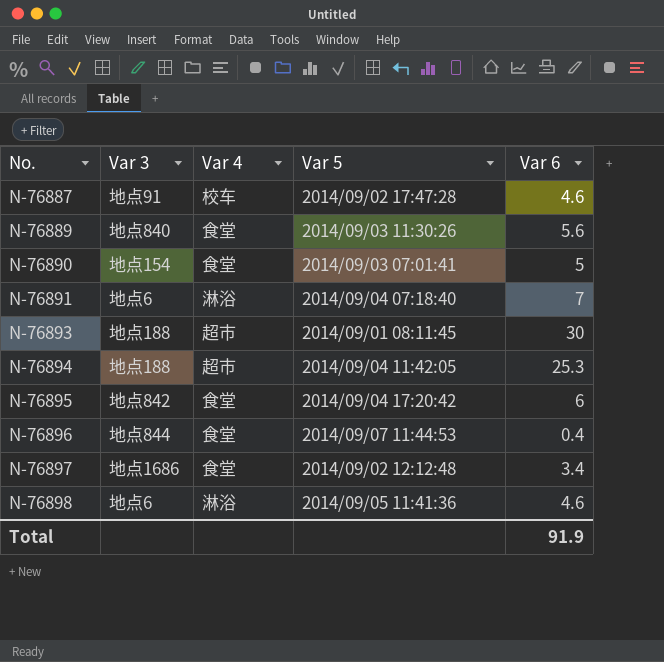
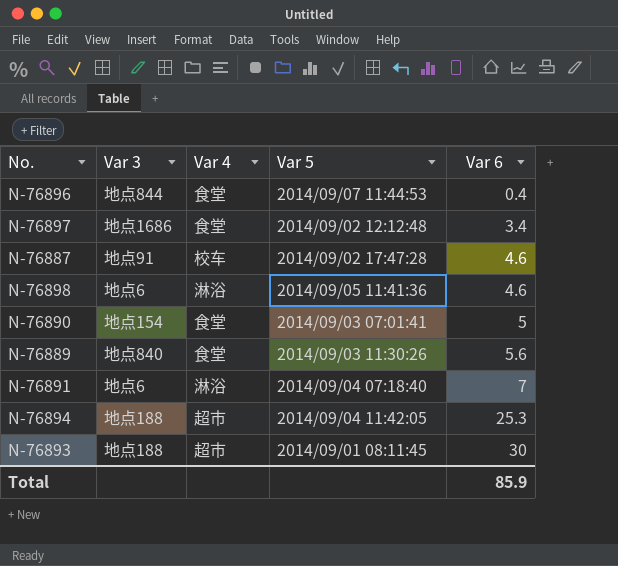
row order: No. ascending -> Var 6 ascending
row N-76895: 地点842 | 食堂 | 2014/09/04 17:20:42 | 6 -> none
Total | Var 6: 91.9 -> 85.9

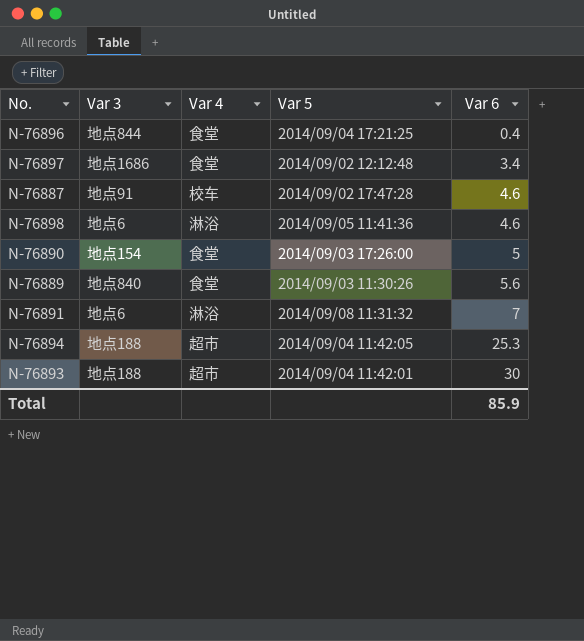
N-76896 | Var 5: 2014/09/07 11:44:53 -> 2014/09/04 17:21:25
N-76890 | Var 5: 2014/09/03 07:01:41 -> 2014/09/03 17:26:00
N-76891 | Var 5: 2014/09/04 07:18:40 -> 2014/09/08 11:31:32
N-76893 | Var 5: 2014/09/01 08:11:45 -> 2014/09/04 11:42:01

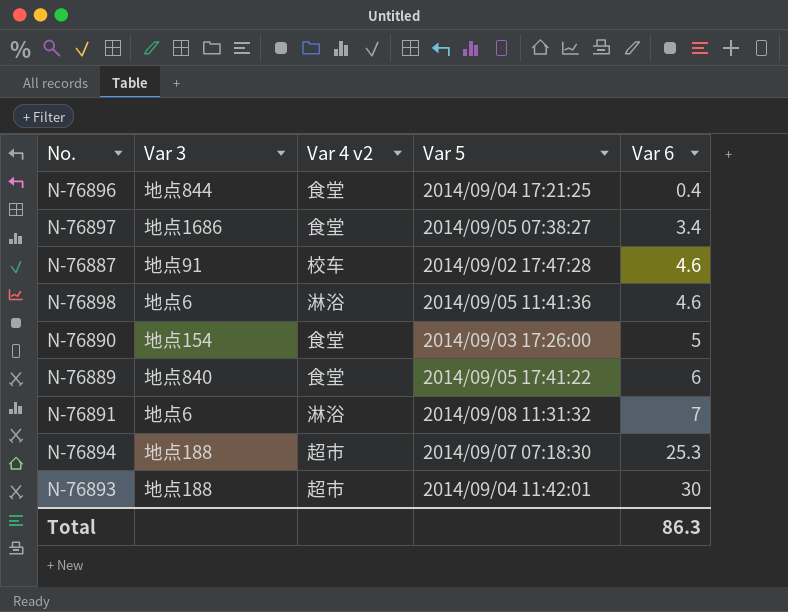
column name: Var 4 -> Var 4 v2
N-76897 | Var 5: 2014/09/02 12:12:48 -> 2014/09/05 07:38:27
N-76889 | Var 5: 2014/09/03 11:30:26 -> 2014/09/05 17:41:22
N-76889 | Var 6: 5.6 -> 6
N-76894 | Var 5: 2014/09/04 11:42:05 -> 2014/09/07 07:18:30
Total | Var 6: 85.9 -> 86.3

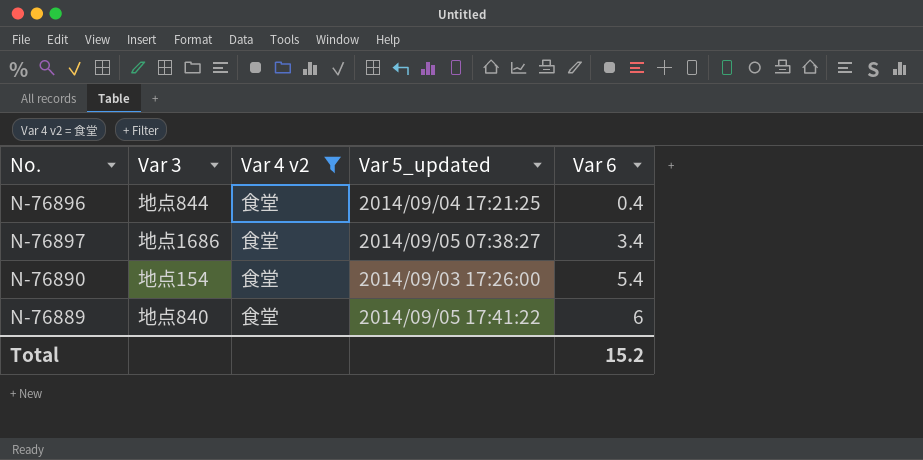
filter: none -> Var 4 v2 = 食堂
column name: Var 5 -> Var 5_updated
N-76890 | Var 6: 5 -> 5.4
Total | Var 6: 86.3 -> 15.2

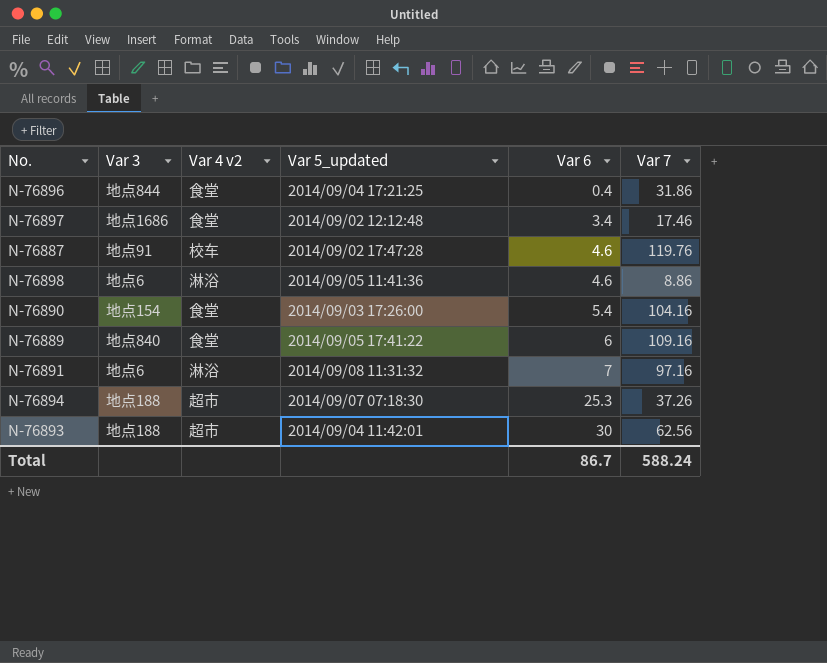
filter: Var 4 v2 = 食堂 -> none
column Var 7 | position: none -> 6
N-76897 | Var 5_updated: 2014/09/05 07:38:27 -> 2014/09/02 12:12:48
Total | Var 6: 15.2 -> 86.7

